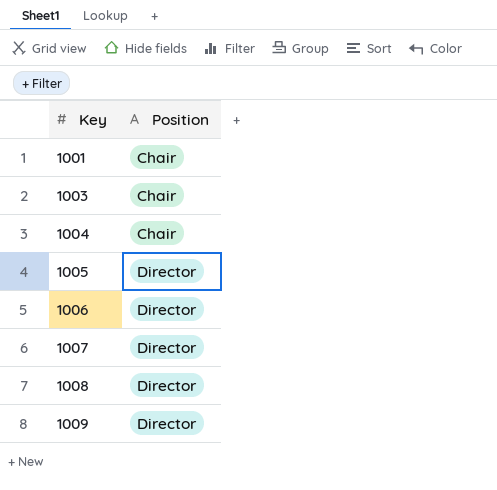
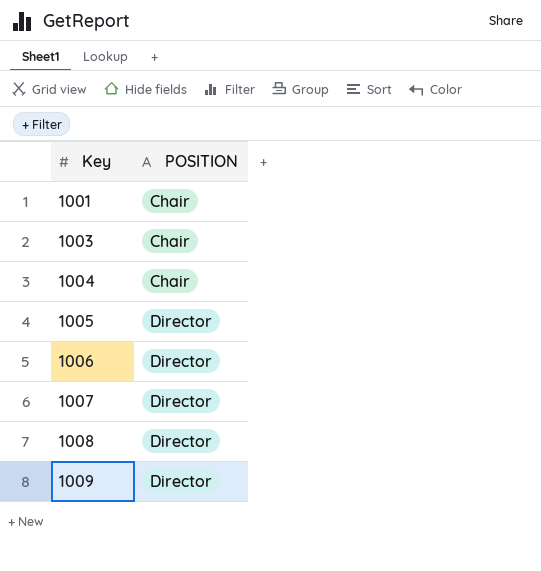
column name: Position -> POSITION

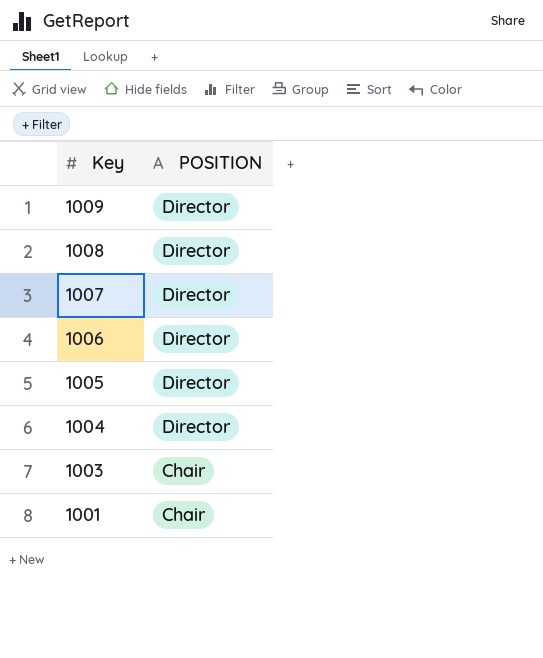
row order: Key ascending -> Key descending
1004 | POSITION: Chair -> Director

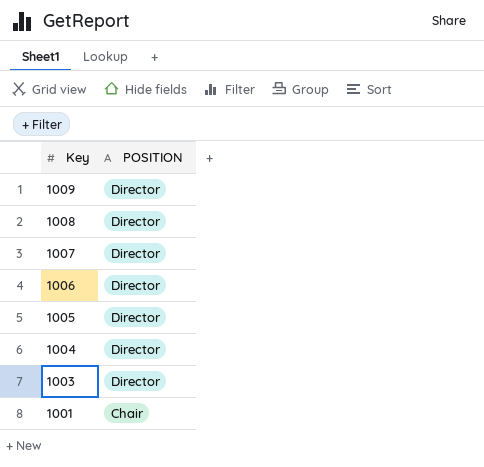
1003 | POSITION: Chair -> Director

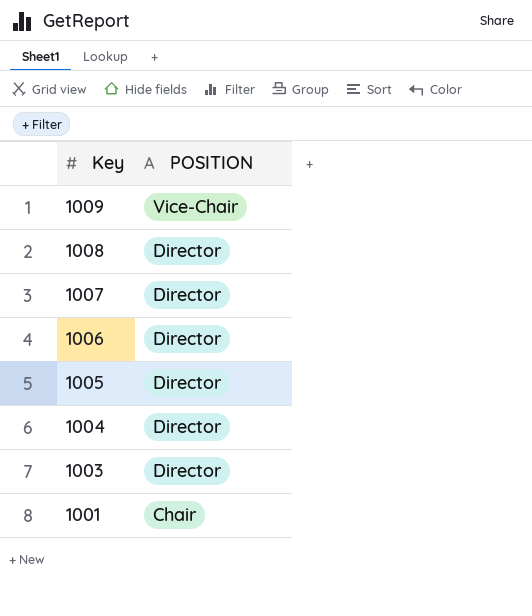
1009 | POSITION: Director -> Vice-Chair

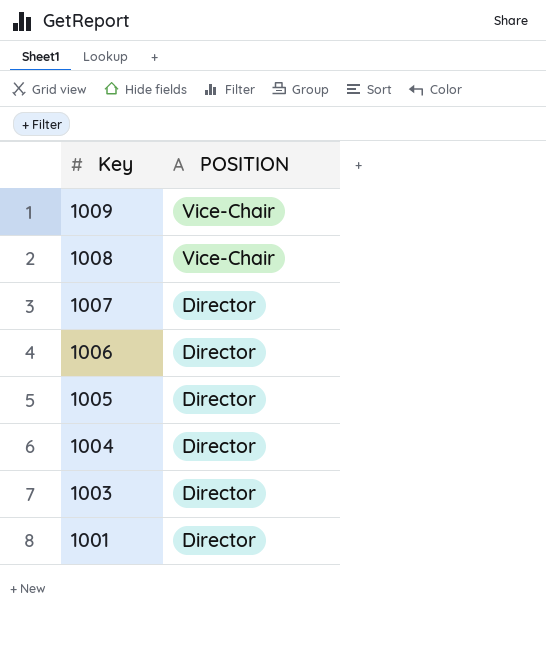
1008 | POSITION: Director -> Vice-Chair
1001 | POSITION: Chair -> Director

